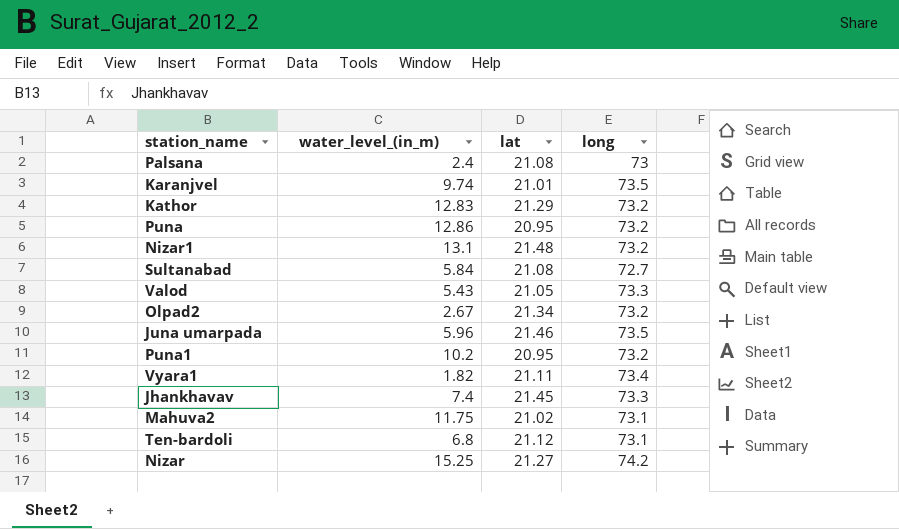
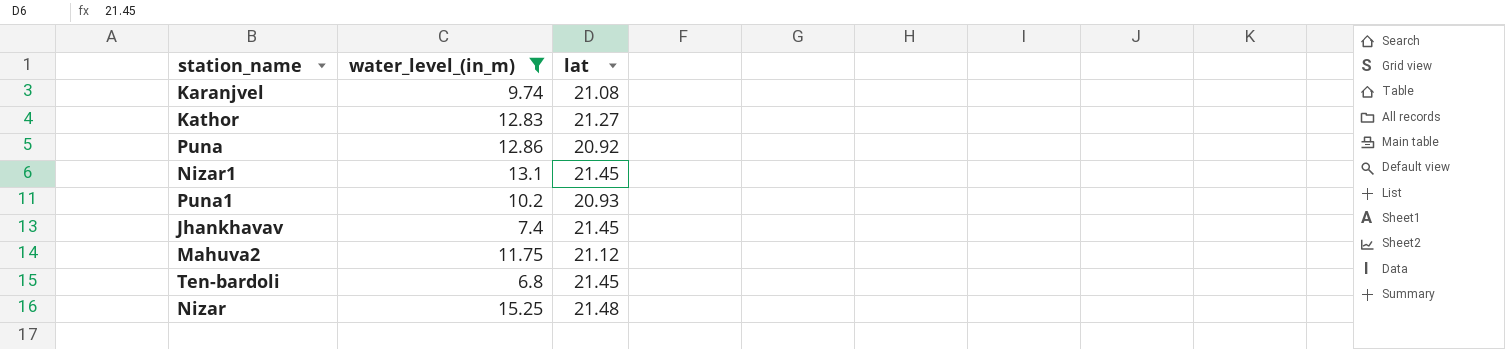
filter: none -> water_level_(in_m) >= 6.8
column long | position: 4 -> none
Karanjvel | lat: 21.01 -> 21.08
Kathor | lat: 21.29 -> 21.27
Puna | lat: 20.95 -> 20.92
Nizar1 | lat: 21.48 -> 21.45
Puna1 | lat: 20.95 -> 20.93
Mahuva2 | lat: 21.02 -> 21.12
Ten-bardoli | lat: 21.12 -> 21.45
Nizar | lat: 21.27 -> 21.48

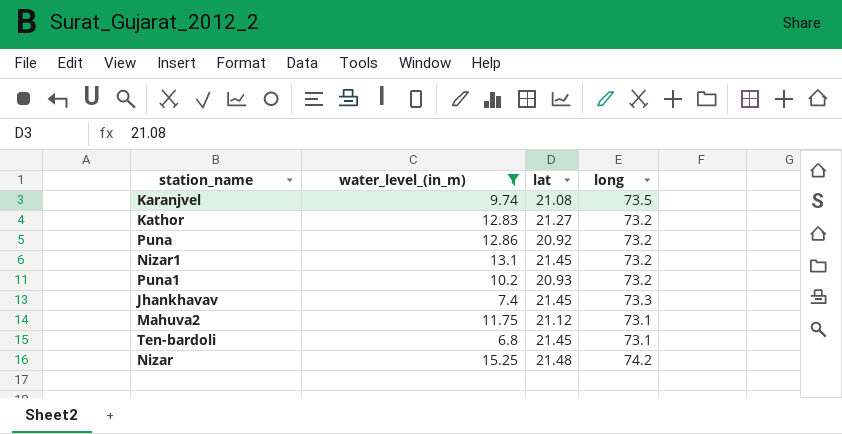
column long | position: none -> 4

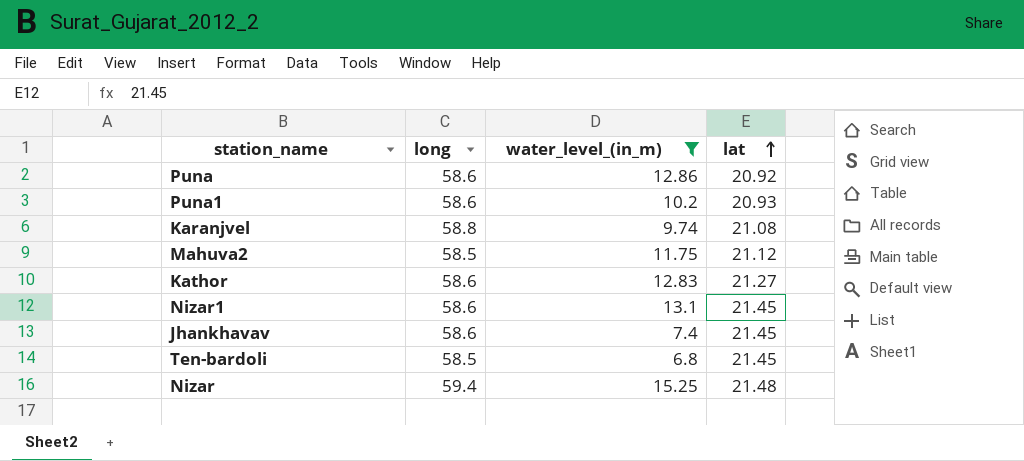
row order: none -> lat ascending
column long | position: 4 -> 2
Puna | long: 73.2 -> 58.6
Puna1 | long: 73.2 -> 58.6
Karanjvel | long: 73.5 -> 58.8
Mahuva2 | long: 73.1 -> 58.5
Kathor | long: 73.2 -> 58.6
Nizar1 | long: 73.2 -> 58.6
Jhankhavav | long: 73.3 -> 58.6
Ten-bardoli | long: 73.1 -> 58.5
Nizar | long: 74.2 -> 59.4

